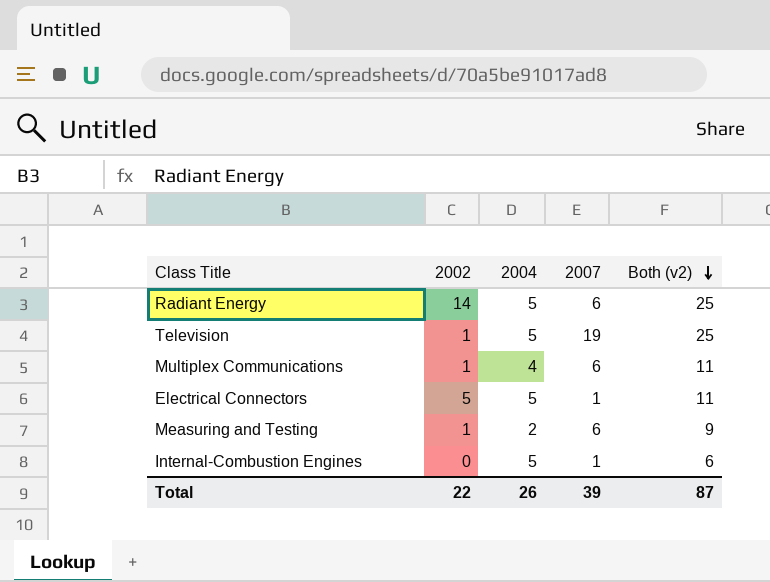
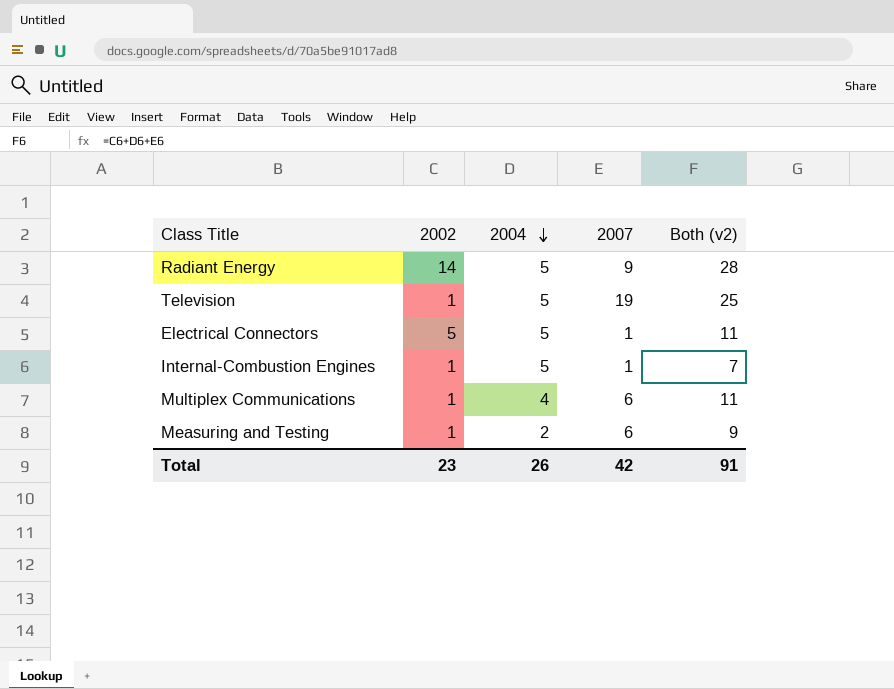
row order: Both (v2) descending -> 2004 descending
Radiant Energy | 2007: 6 -> 9
Radiant Energy | Both (v2): 25 -> 28
Internal-Combustion Engines | 2002: 0 -> 1
Internal-Combustion Engines | Both (v2): 6 -> 7
Total | 2002: 22 -> 23
Total | 2007: 39 -> 42
Total | Both (v2): 87 -> 91

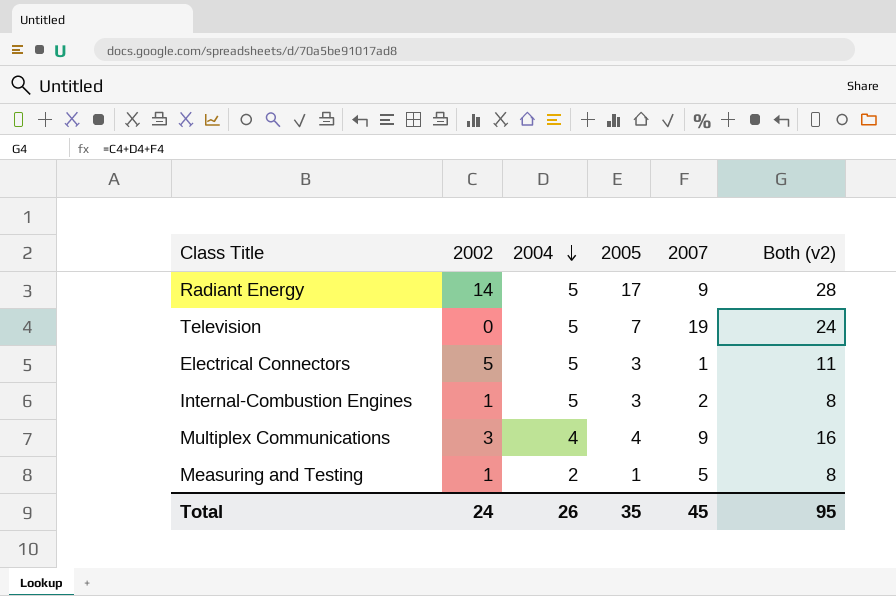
column 2005 | position: none -> 4
Television | 2002: 1 -> 0
Television | Both (v2): 25 -> 24
Internal-Combustion Engines | 2007: 1 -> 2
Internal-Combustion Engines | Both (v2): 7 -> 8
Multiplex Communications | 2002: 1 -> 3
Multiplex Communications | 2007: 6 -> 9
Multiplex Communications | Both (v2): 11 -> 16
Measuring and Testing | 2007: 6 -> 5
Measuring and Testing | Both (v2): 9 -> 8
Total | 2002: 23 -> 24
Total | 2007: 42 -> 45
Total | Both (v2): 91 -> 95

